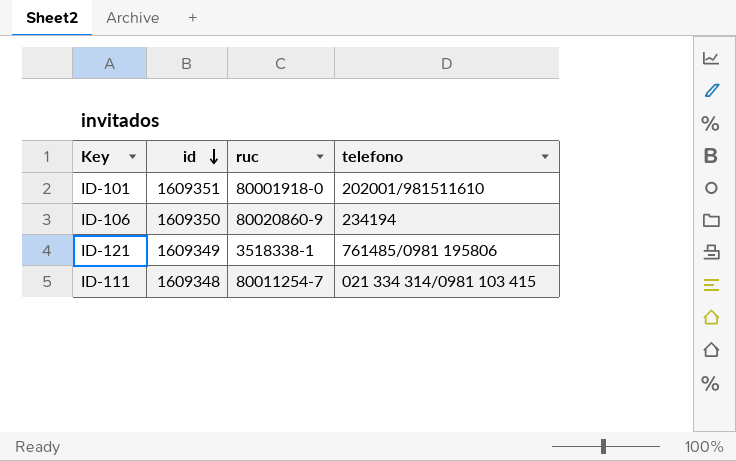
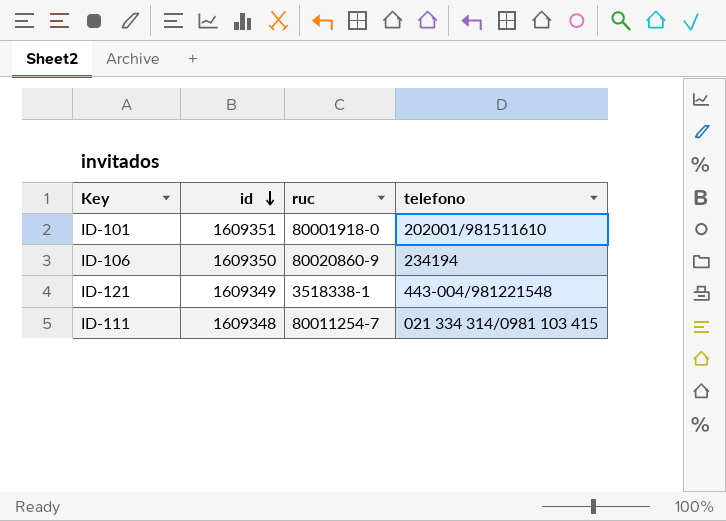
ID-121 | telefono: 761485/0981 195806 -> 443-004/981221548

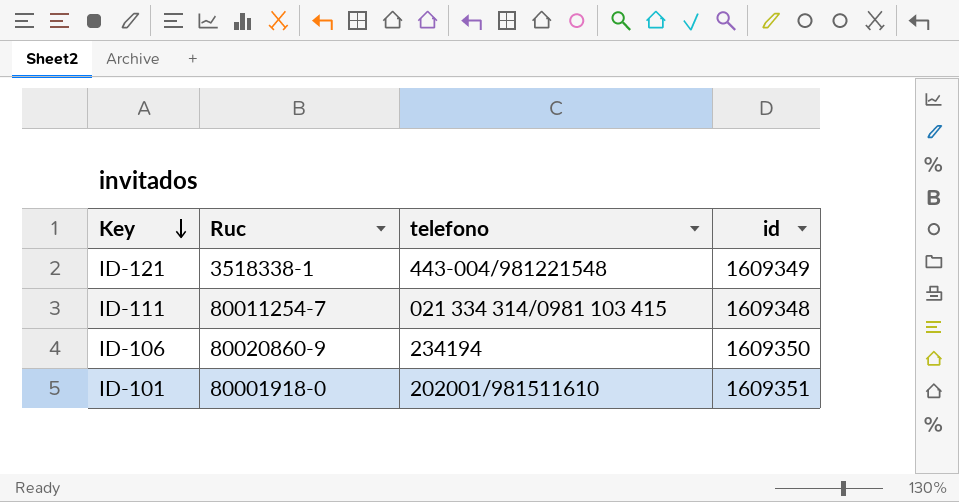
row order: id descending -> Key descending
column name: ruc -> Ruc
column id | position: 2 -> 4

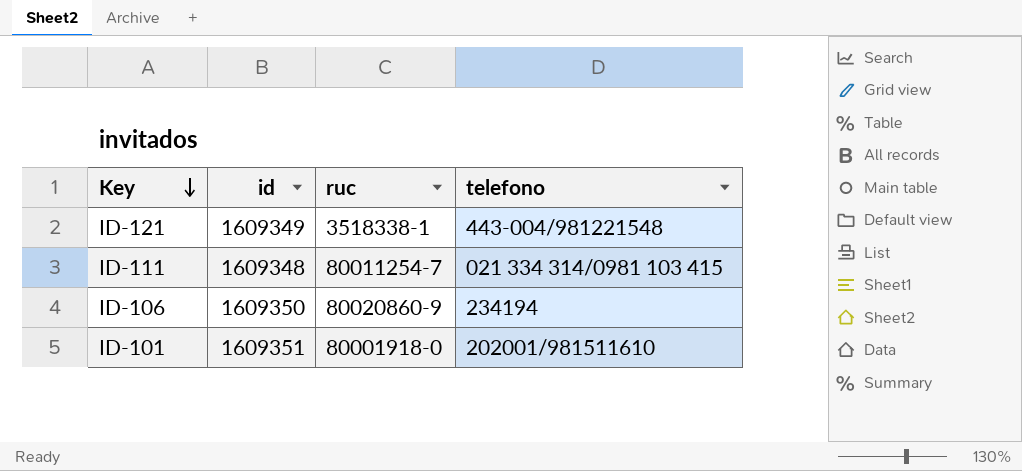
column id | position: 4 -> 2
column name: Ruc -> ruc

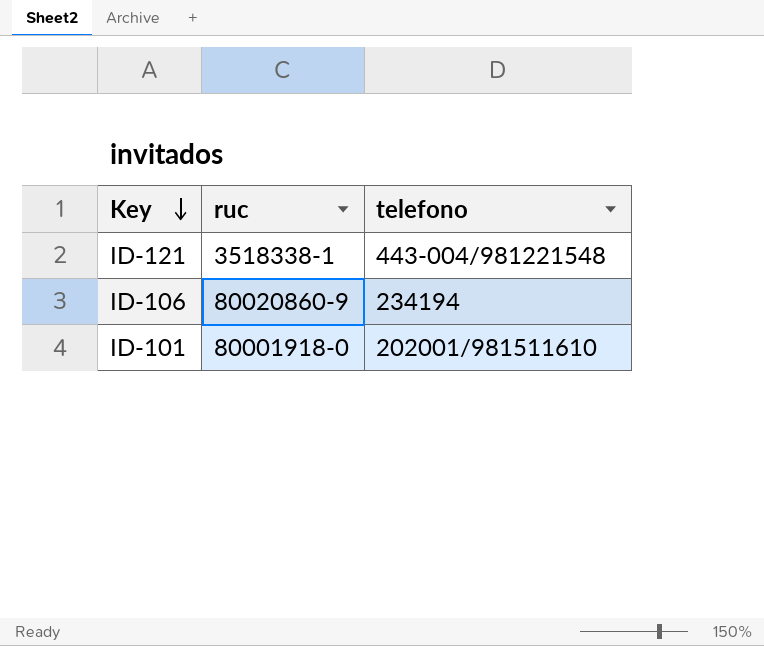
column id | position: 2 -> none
row ID-111: 1609348 | 80011254-7 | 021 334 314/0981 103 415 -> none

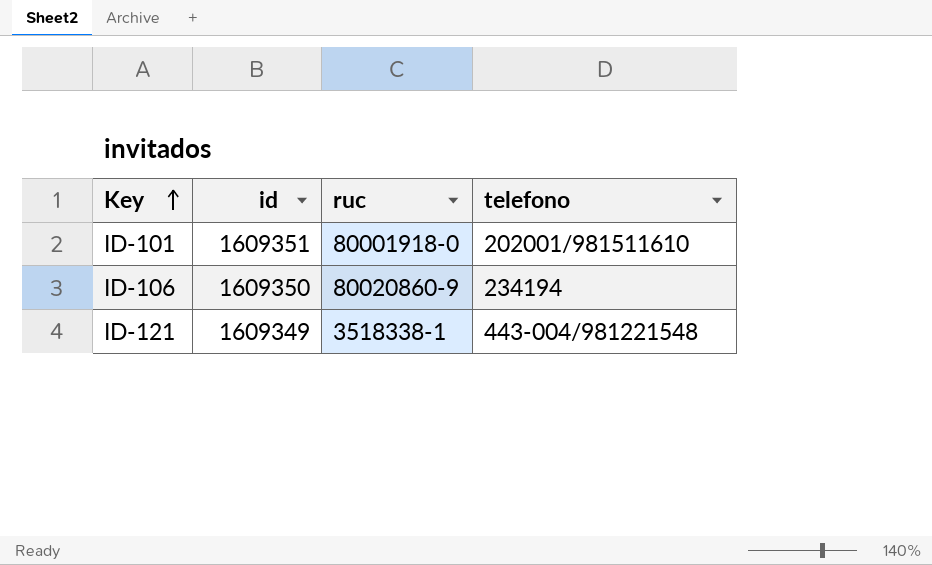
row order: Key descending -> Key ascending
column id | position: none -> 2

